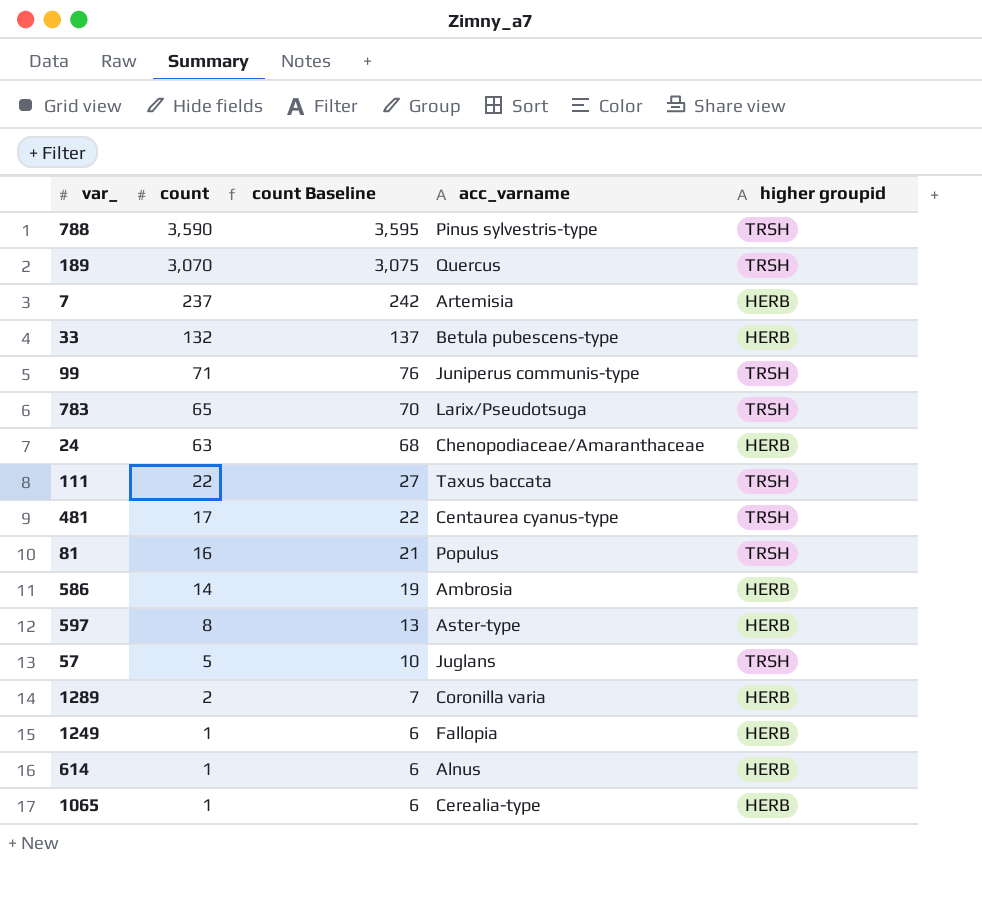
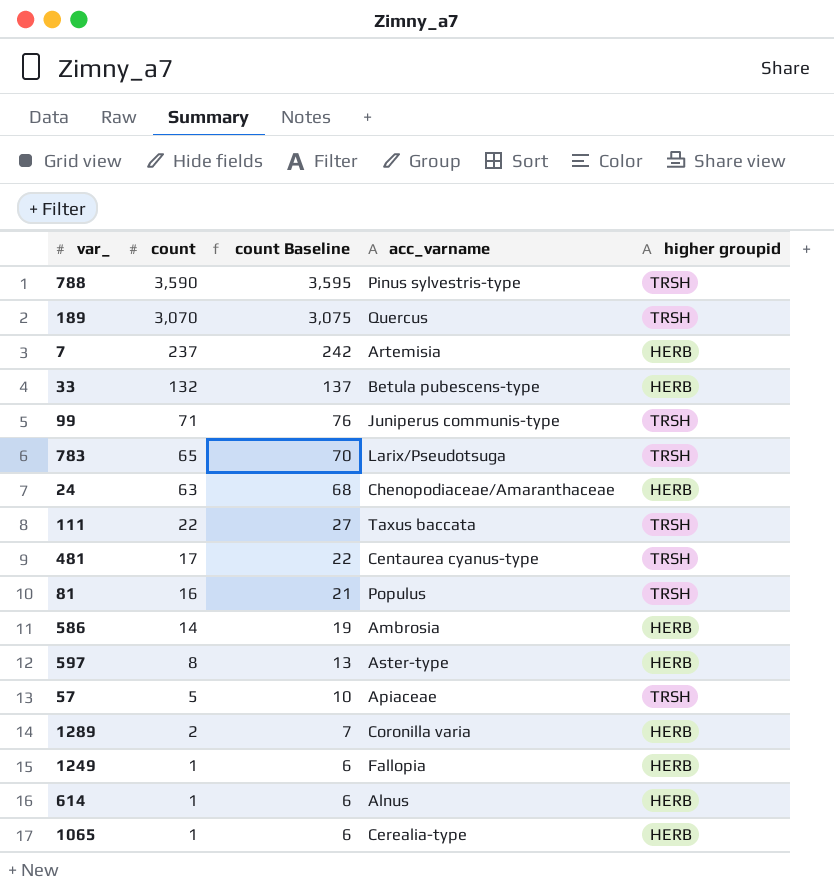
57 | acc_varname: Juglans -> Apiaceae

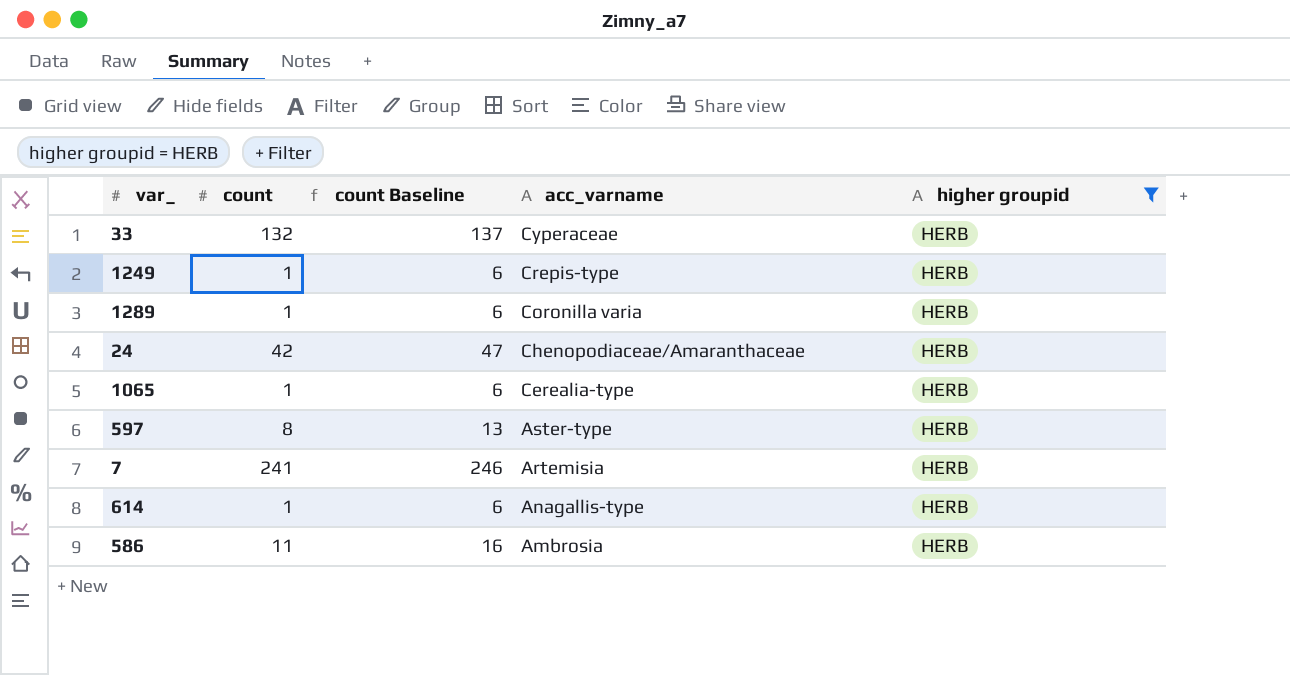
filter: none -> higher groupid = HERB
row order: count descending -> acc_varname descending
33 | acc_varname: Betula pubescens-type -> Cyperaceae
1249 | acc_varname: Fallopia -> Crepis-type
1289 | count: 2 -> 1
1289 | count Baseline: 7 -> 6
24 | count: 63 -> 42
24 | count Baseline: 68 -> 47
7 | count: 237 -> 241
7 | count Baseline: 242 -> 246
614 | acc_varname: Alnus -> Anagallis-type
586 | count: 14 -> 11
586 | count Baseline: 19 -> 16

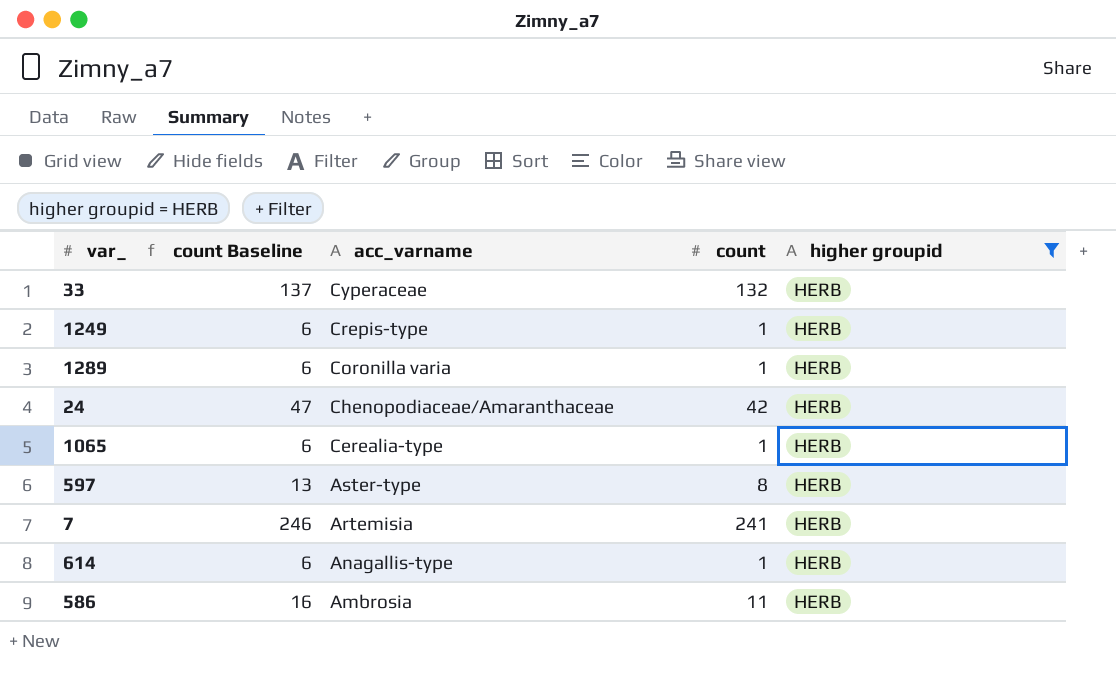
column count | position: 2 -> 4

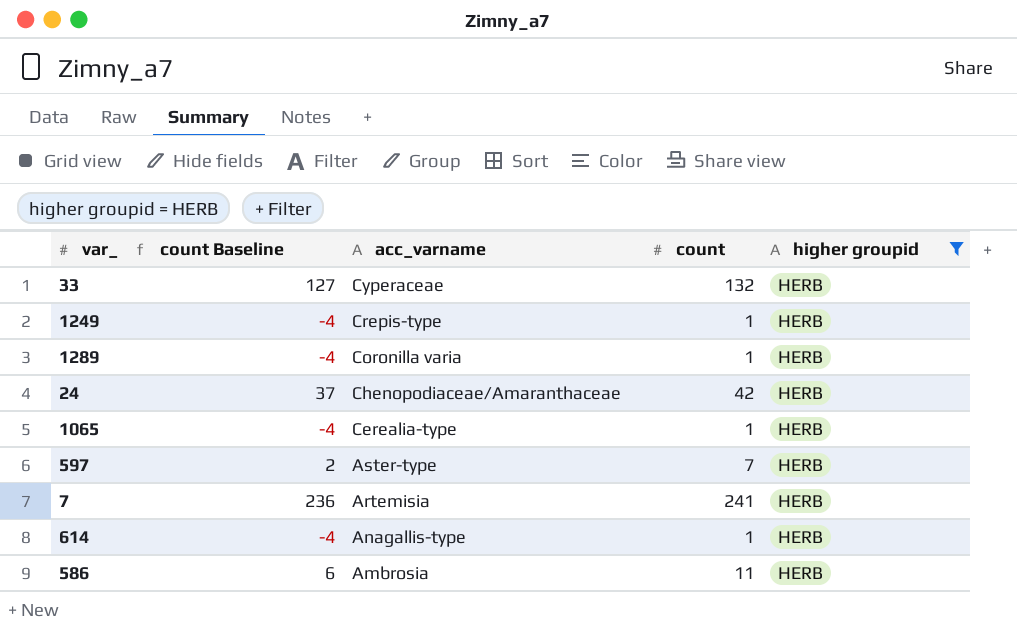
column count Baseline | formula: [count] + 5 -> [count] - 5
597 | count: 8 -> 7

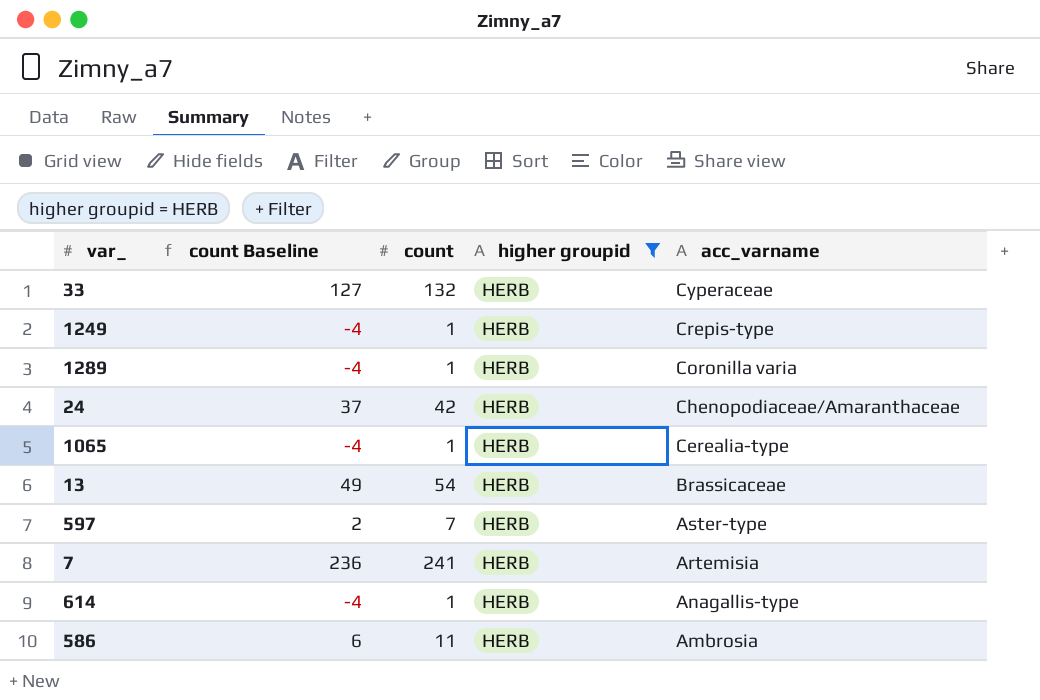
column acc_varname | position: 3 -> 5
row 13: none -> 49 | 54 | HERB | Brassicaceae

